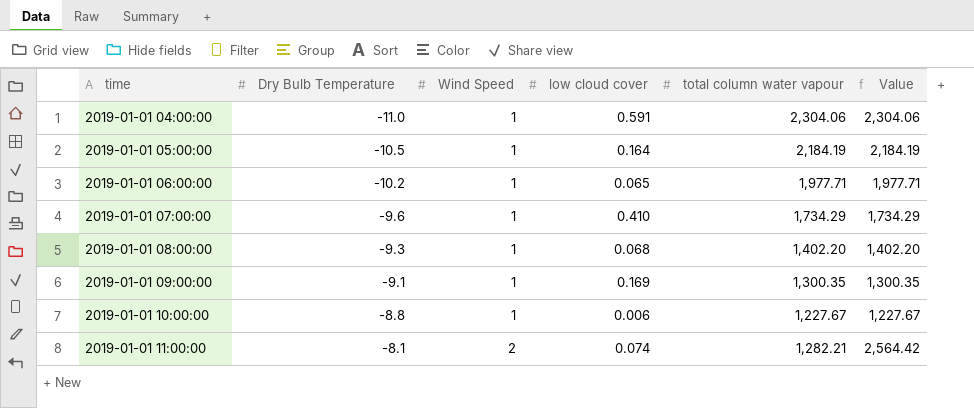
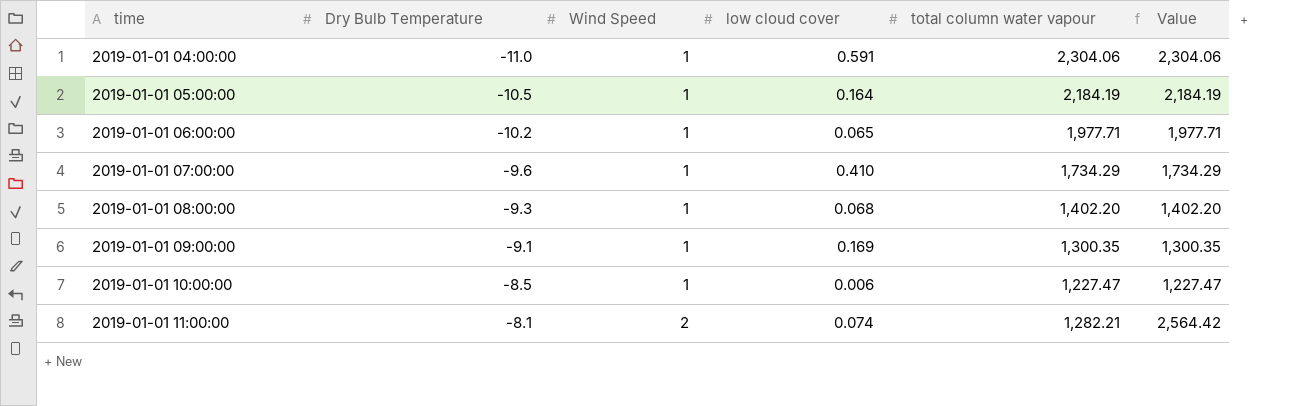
2019-01-01 10:00:00 | Dry Bulb Temperature: -8.8 -> -8.5
2019-01-01 10:00:00 | total column water vapour: 1,227.67 -> 1,227.47
2019-01-01 10:00:00 | Value: 1,227.67 -> 1,227.47

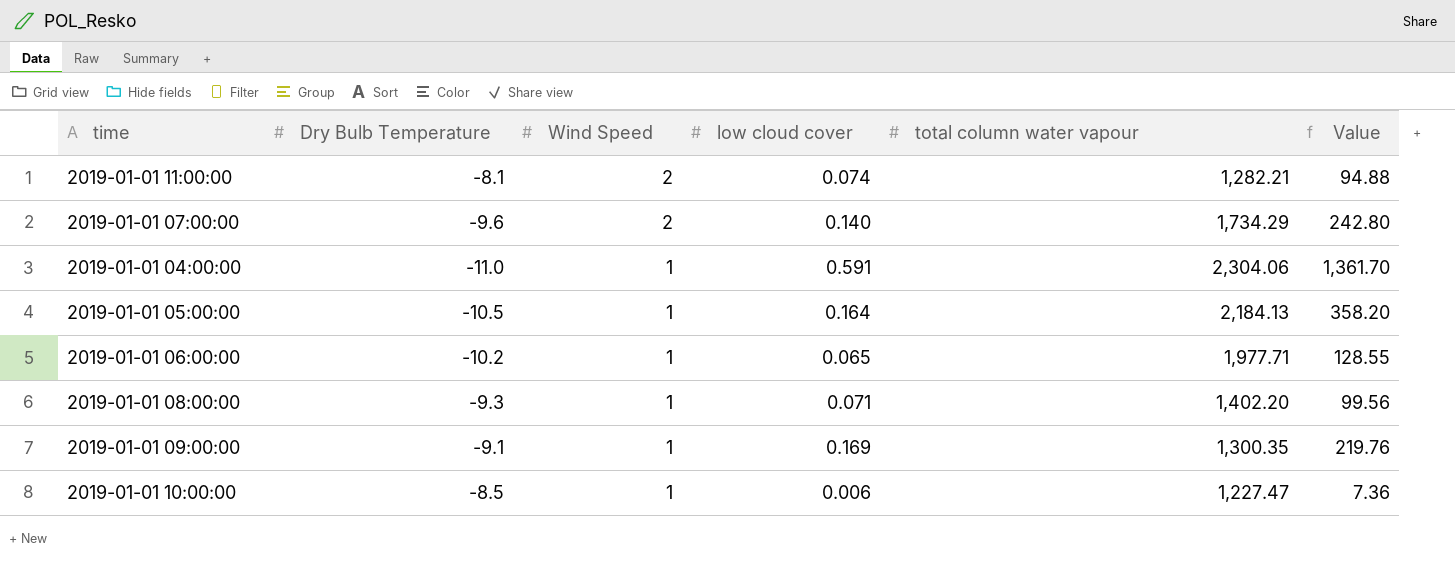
row order: time ascending -> Wind Speed descending
column Value | formula: [Wind Speed] * [total column water vapour] -> [low cloud cover] * [total column water vapour]
2019-01-01 07:00:00 | Wind Speed: 1 -> 2
2019-01-01 07:00:00 | low cloud cover: 0.410 -> 0.140
2019-01-01 05:00:00 | total column water vapour: 2,184.19 -> 2,184.13
2019-01-01 08:00:00 | low cloud cover: 0.068 -> 0.071

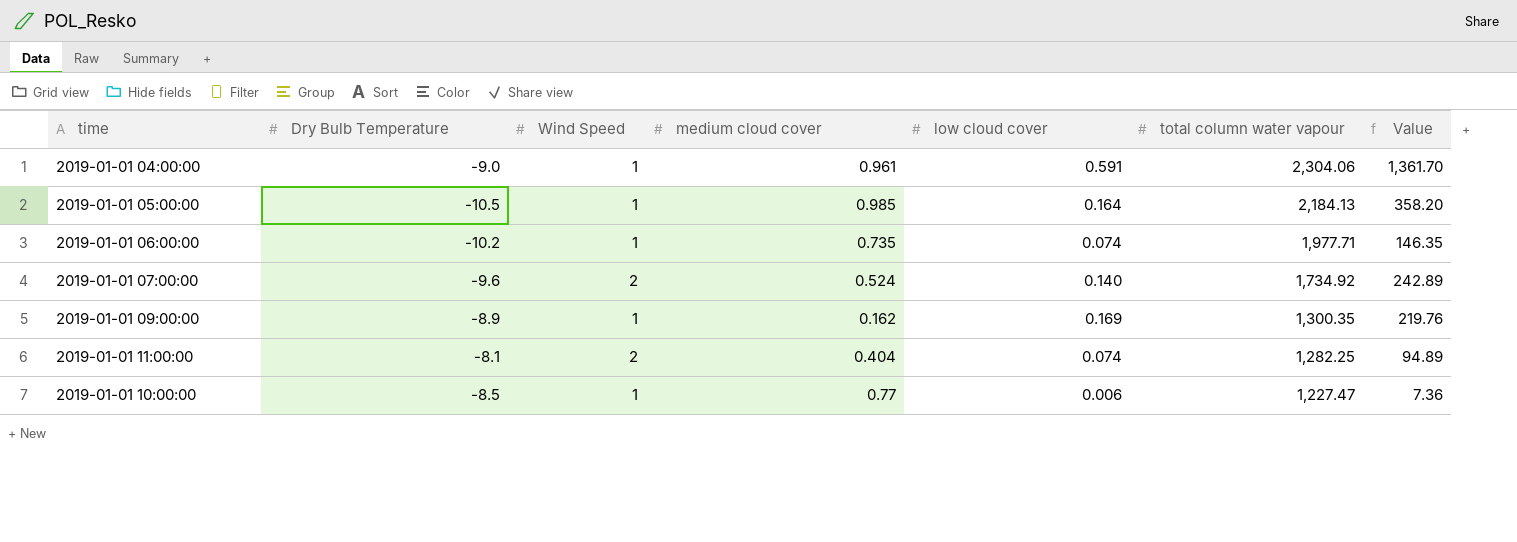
row order: Wind Speed descending -> total column water vapour descending
column medium cloud cover | position: none -> 4
row 2019-01-01 08:00:00: -9.3 | 1 | 0.071 | 1,402.20 | 99.56 -> none
2019-01-01 04:00:00 | Dry Bulb Temperature: -11.0 -> -9.0
2019-01-01 06:00:00 | low cloud cover: 0.065 -> 0.074
2019-01-01 06:00:00 | Value: 128.55 -> 146.35
2019-01-01 07:00:00 | total column water vapour: 1,734.29 -> 1,734.92
2019-01-01 07:00:00 | Value: 242.80 -> 242.89
2019-01-01 09:00:00 | Dry Bulb Temperature: -9.1 -> -8.9
2019-01-01 11:00:00 | total column water vapour: 1,282.21 -> 1,282.25
2019-01-01 11:00:00 | Value: 94.88 -> 94.89

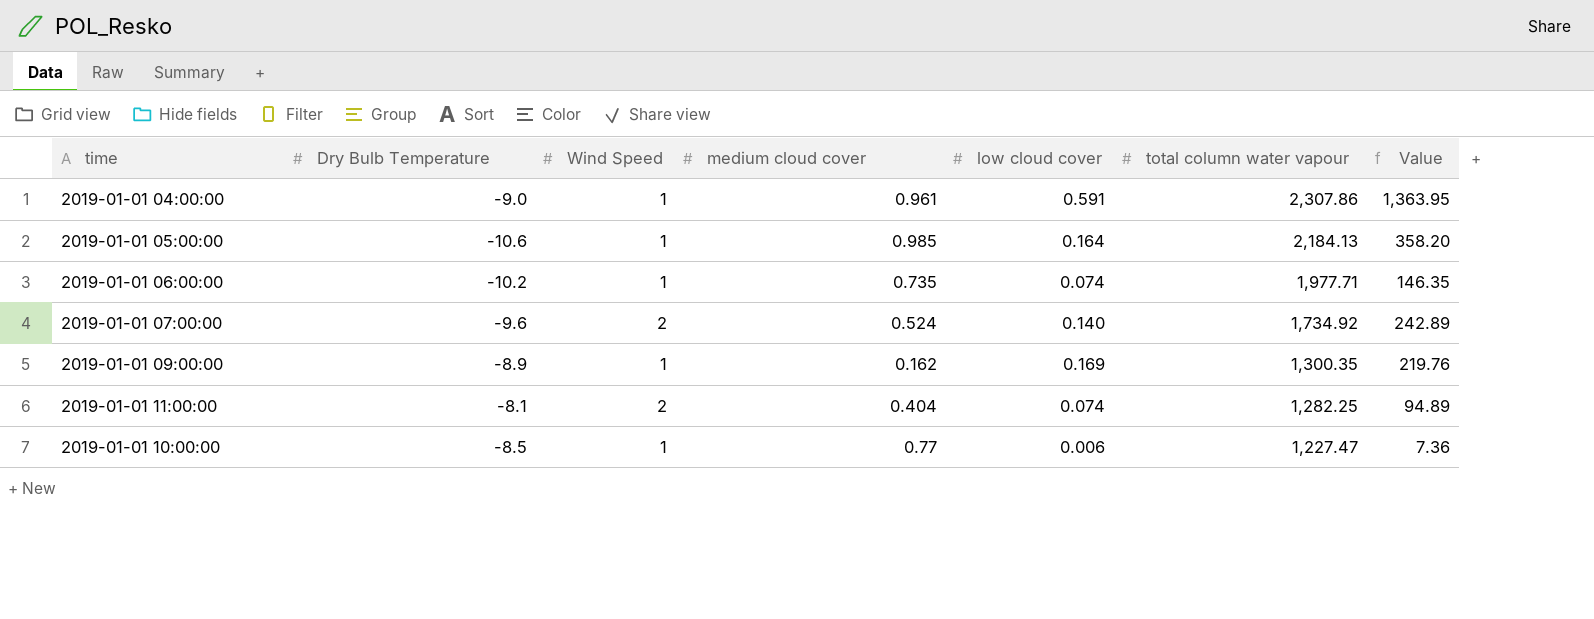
2019-01-01 04:00:00 | total column water vapour: 2,304.06 -> 2,307.86
2019-01-01 04:00:00 | Value: 1,361.70 -> 1,363.95
2019-01-01 05:00:00 | Dry Bulb Temperature: -10.5 -> -10.6

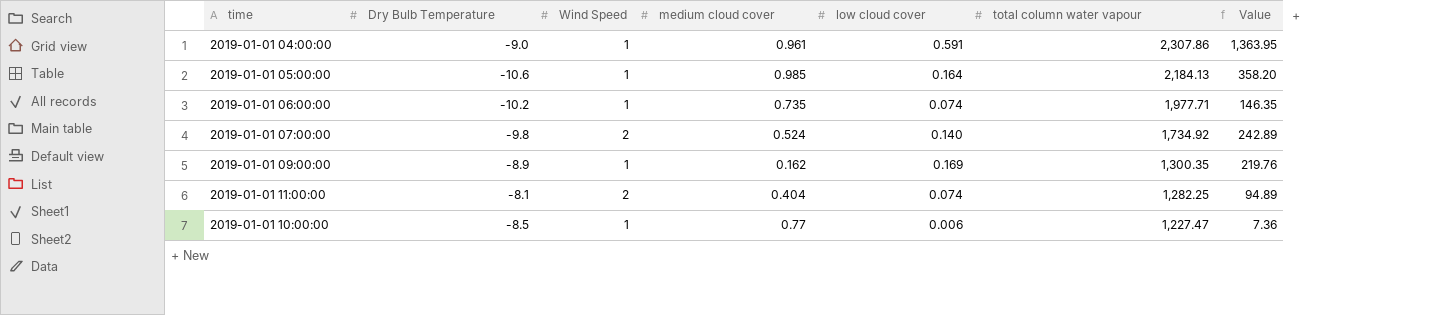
2019-01-01 07:00:00 | Dry Bulb Temperature: -9.6 -> -9.8

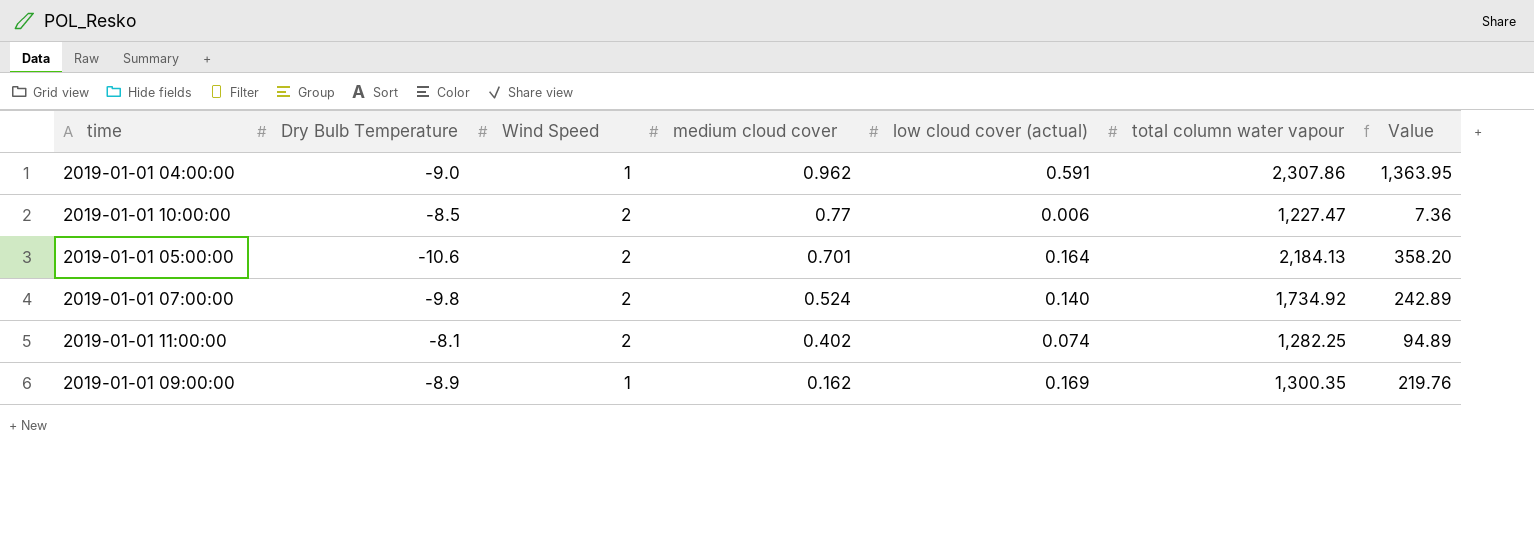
row order: total column water vapour descending -> medium cloud cover descending
column name: low cloud cover -> low cloud cover (actual)
row 2019-01-01 06:00:00: -10.2 | 1 | 0.735 | 0.074 | 1,977.71 | 146.35 -> none
2019-01-01 04:00:00 | medium cloud cover: 0.961 -> 0.962
2019-01-01 10:00:00 | Wind Speed: 1 -> 2
2019-01-01 05:00:00 | Wind Speed: 1 -> 2
2019-01-01 05:00:00 | medium cloud cover: 0.985 -> 0.701
2019-01-01 11:00:00 | medium cloud cover: 0.404 -> 0.402

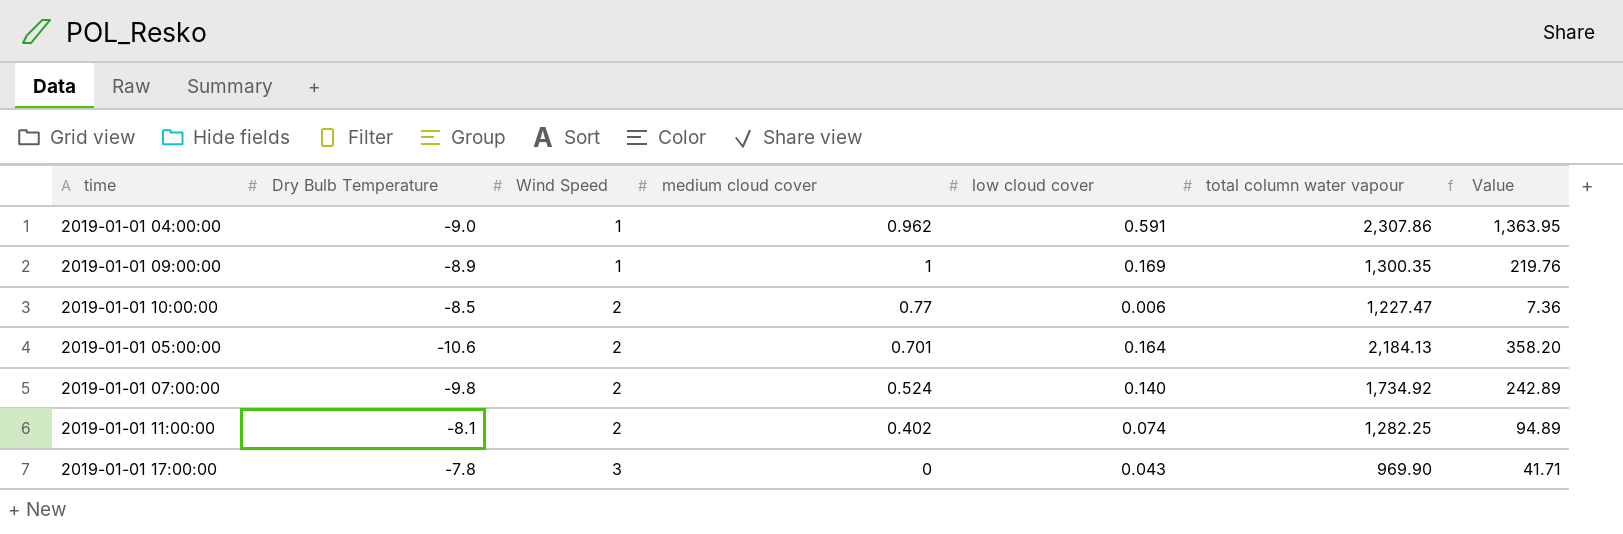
row order: medium cloud cover descending -> Wind Speed ascending
column name: low cloud cover (actual) -> low cloud cover
2019-01-01 09:00:00 | medium cloud cover: 0.162 -> 1
row 2019-01-01 17:00:00: none -> -7.8 | 3 | 0 | 0.043 | 969.90 | 41.71

